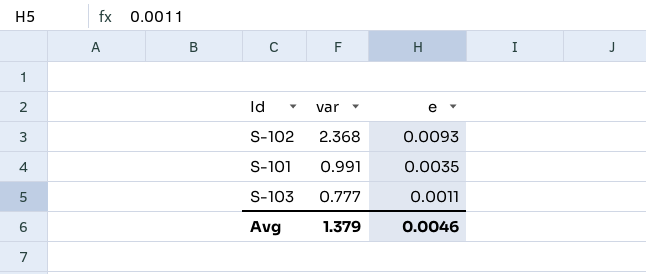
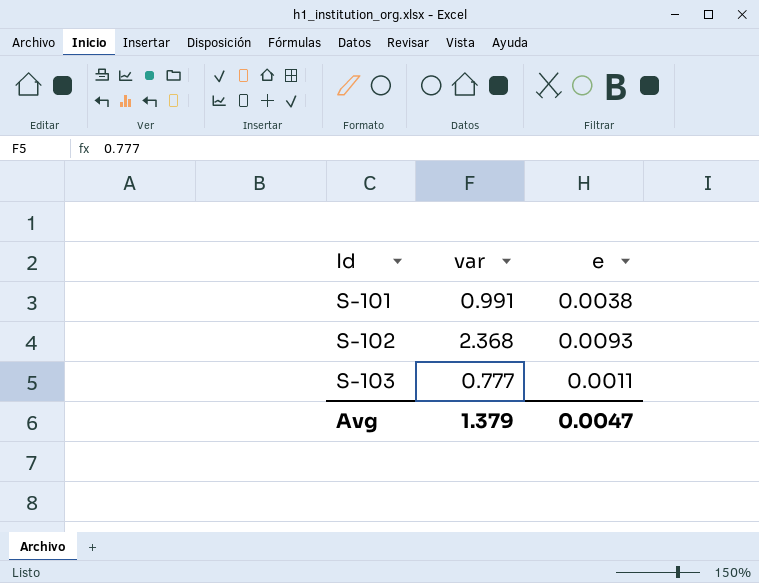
row order: var descending -> Id ascending
S-101 | e: 0.0035 -> 0.0038
Avg | e: 0.0046 -> 0.0047

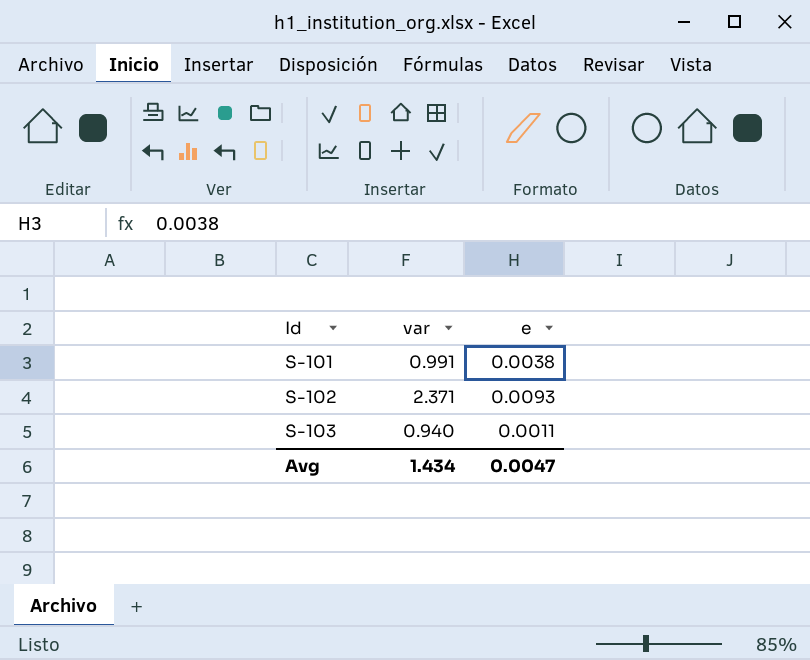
S-102 | var: 2.368 -> 2.371
S-103 | var: 0.777 -> 0.940
Avg | var: 1.379 -> 1.434

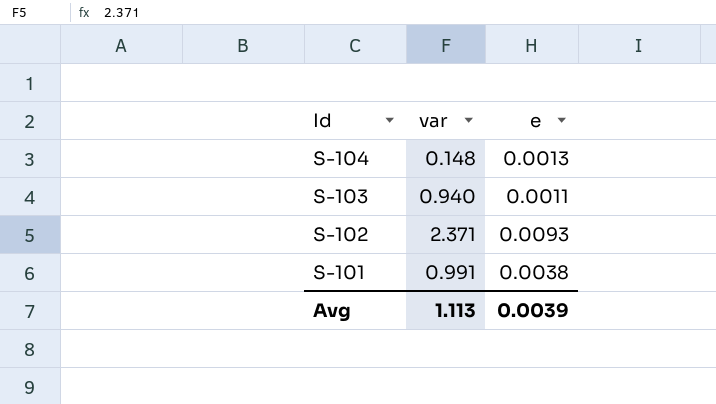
row order: Id ascending -> Id descending
row S-104: none -> 0.148 | 0.0013
Avg | var: 1.434 -> 1.113
Avg | e: 0.0047 -> 0.0039

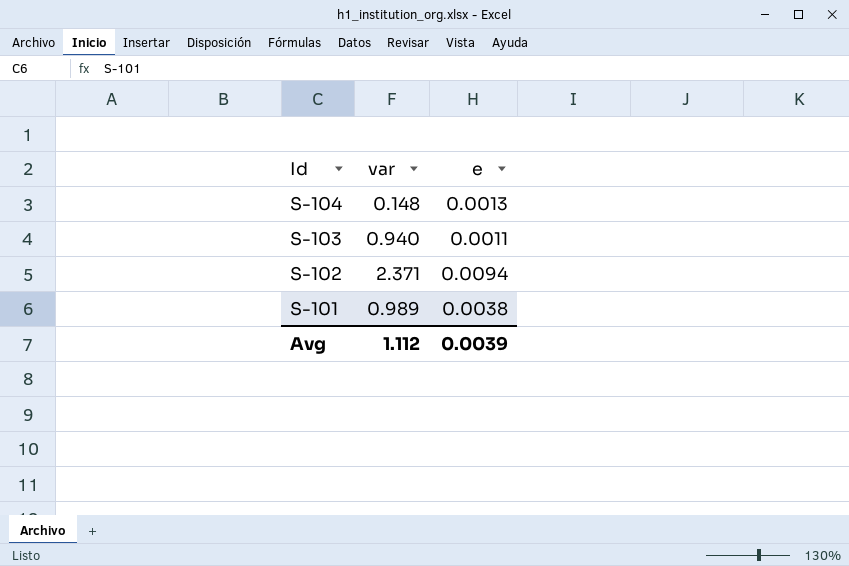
S-102 | e: 0.0093 -> 0.0094
S-101 | var: 0.991 -> 0.989
Avg | var: 1.113 -> 1.112

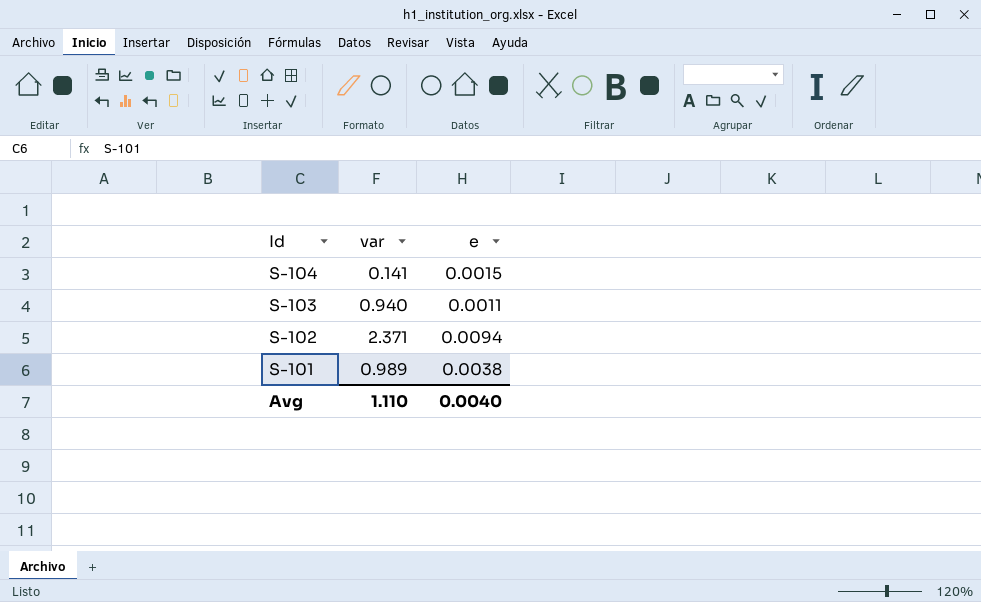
S-104 | var: 0.148 -> 0.141
S-104 | e: 0.0013 -> 0.0015
Avg | var: 1.112 -> 1.110
Avg | e: 0.0039 -> 0.0040

